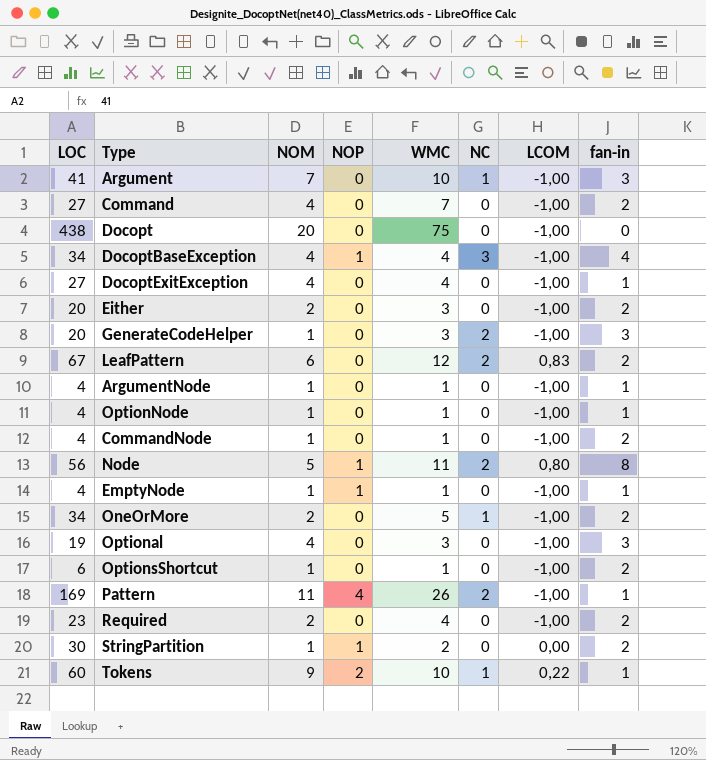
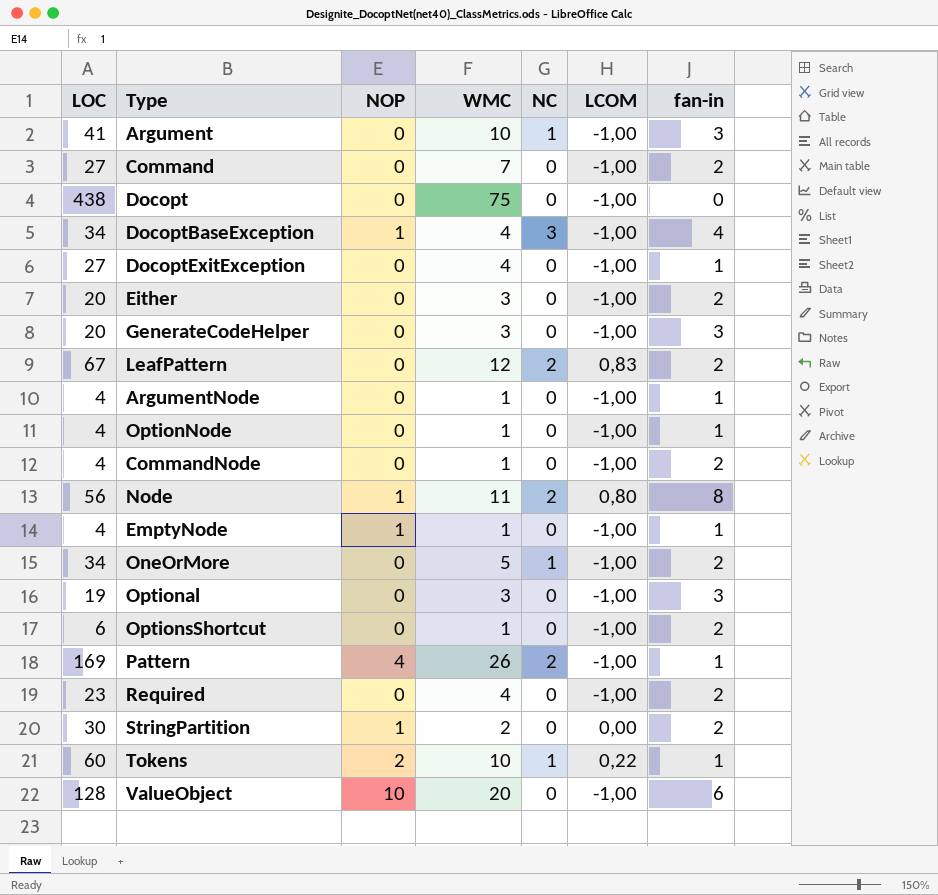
column NOM | position: 3 -> none
GenerateCodeHelper | NC: 2 -> 0
row ValueObject: none -> 128 | 10 | 20 | 0 | -1,00 | 6

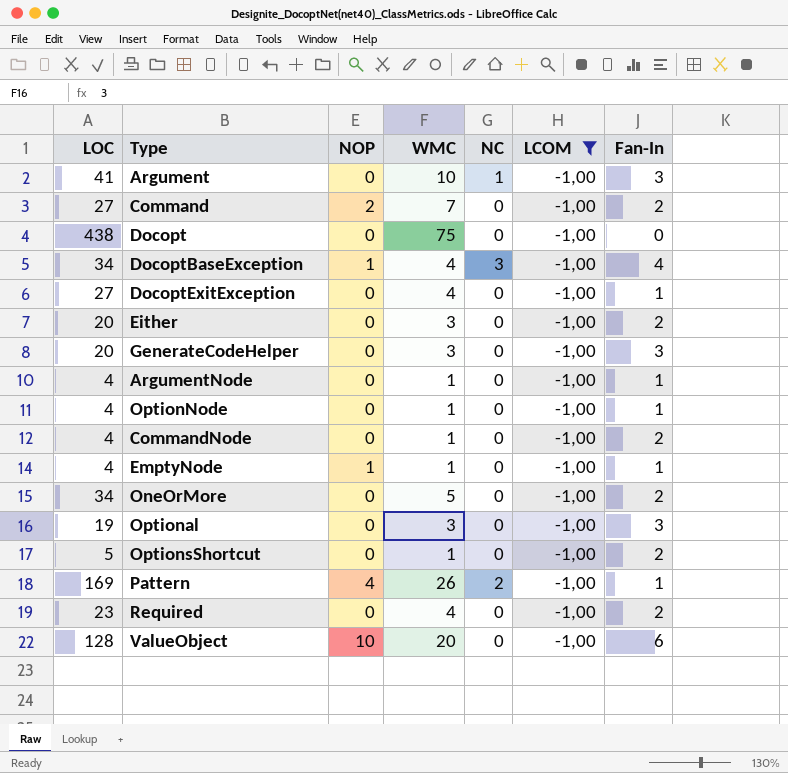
filter: none -> LCOM = -1,00
column name: fan-in -> Fan-In
Command | NOP: 0 -> 2
OneOrMore | NC: 1 -> 0
OptionsShortcut | LOC: 6 -> 5

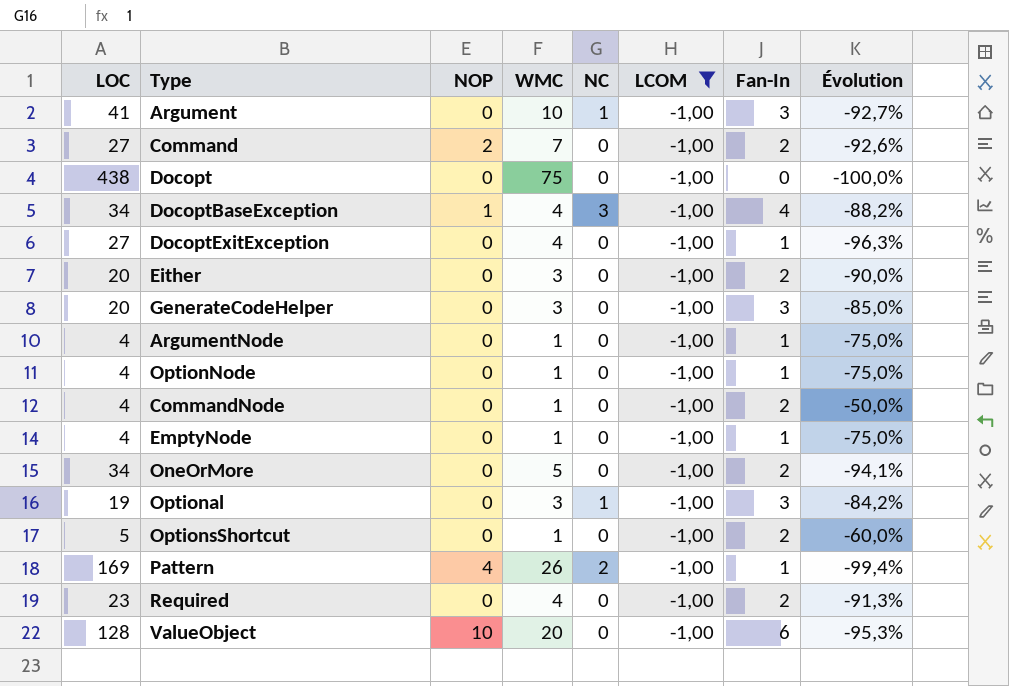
column Évolution | formula: none -> ([Fan-In] - [LOC]) / [LOC]
EmptyNode | NOP: 1 -> 0
Optional | NC: 0 -> 1

